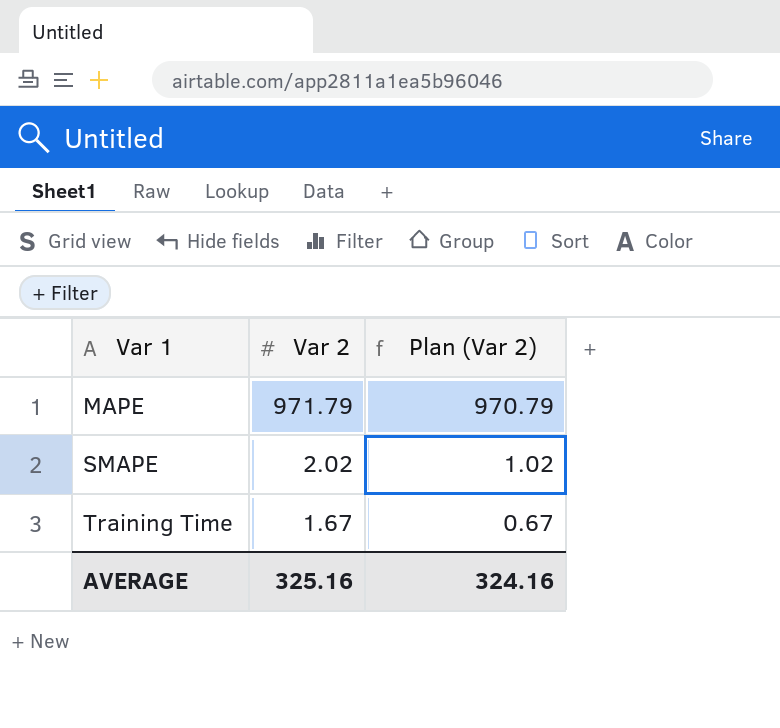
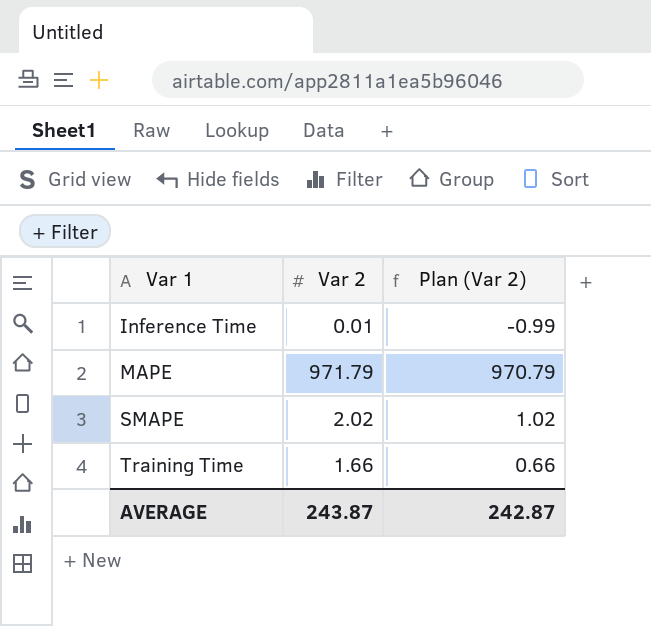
row Inference Time: none -> 0.01 | -0.99
Training Time | Var 2: 1.67 -> 1.66
Training Time | Plan (Var 2): 0.67 -> 0.66
AVERAGE | Var 2: 325.16 -> 243.87
AVERAGE | Plan (Var 2): 324.16 -> 242.87

